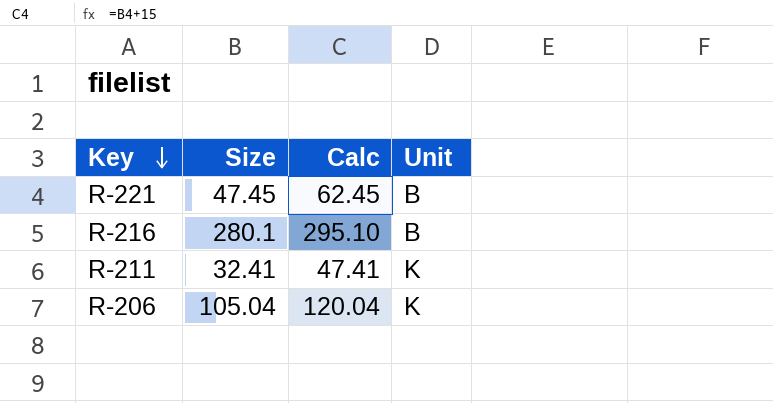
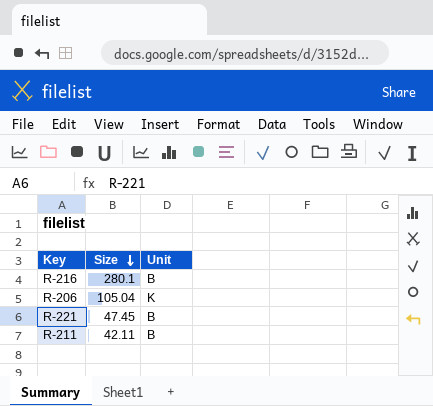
row order: Key descending -> Size descending
column Calc | formula: [Size] + 15 -> none
R-211 | Size: 32.41 -> 42.11
R-211 | Unit: K -> B

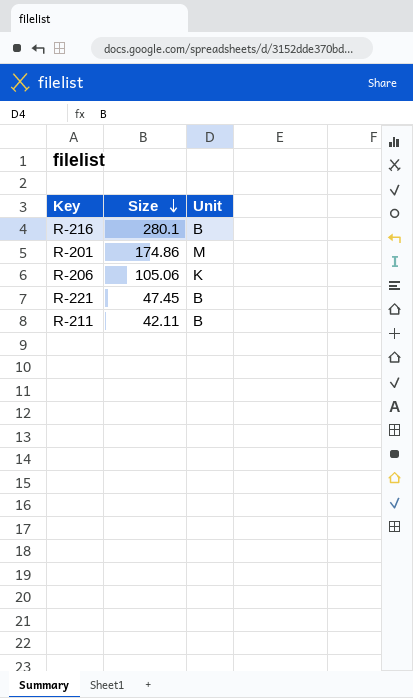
row R-201: none -> 174.86 | M
R-206 | Size: 105.04 -> 105.06

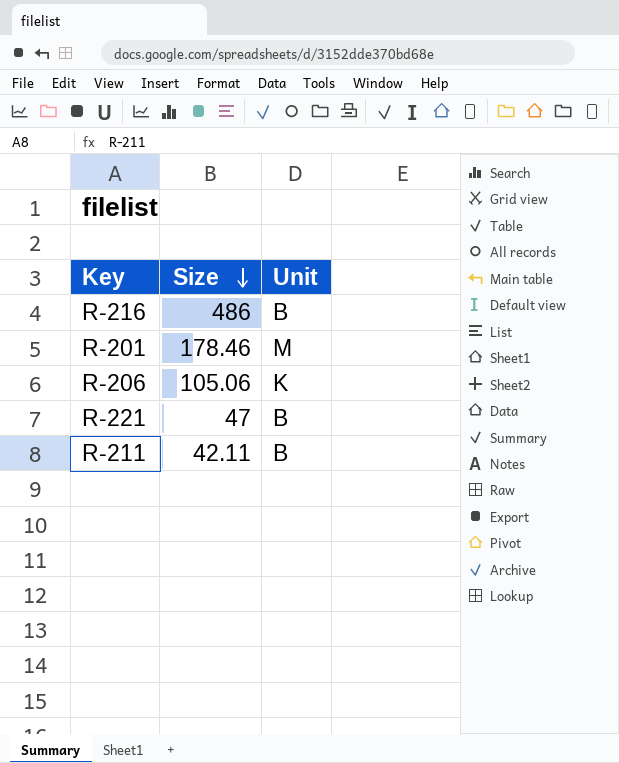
R-216 | Size: 280.1 -> 486
R-201 | Size: 174.86 -> 178.46
R-221 | Size: 47.45 -> 47

